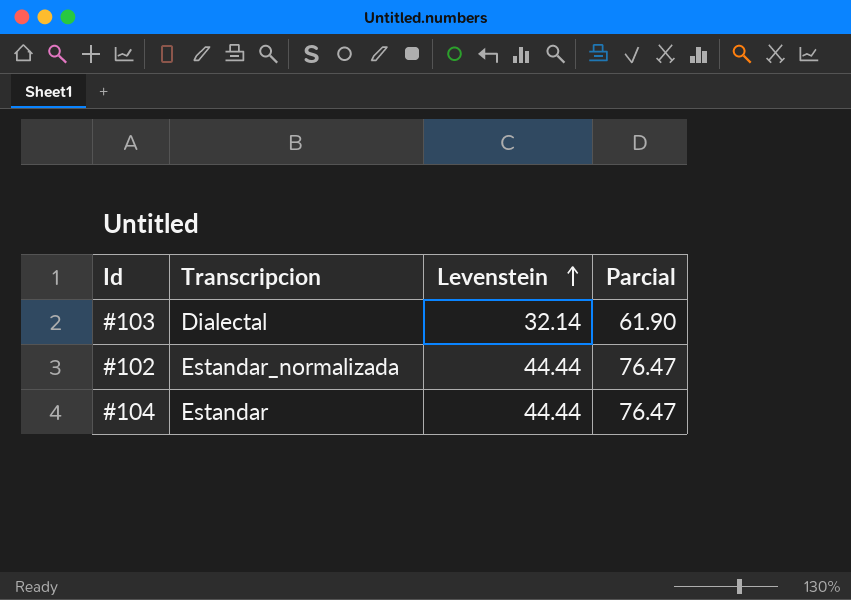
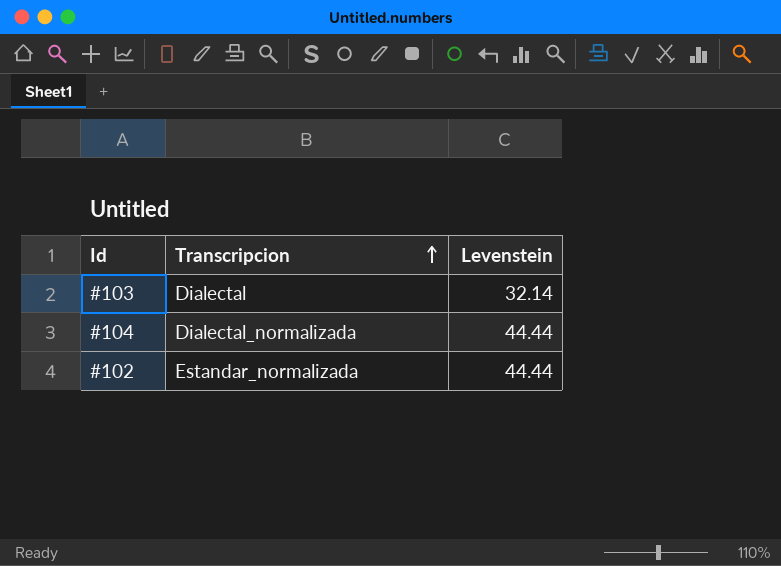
row order: Levenstein ascending -> Transcripcion ascending
column Parcial | position: 4 -> none
#104 | Transcripcion: Estandar -> Dialectal_normalizada

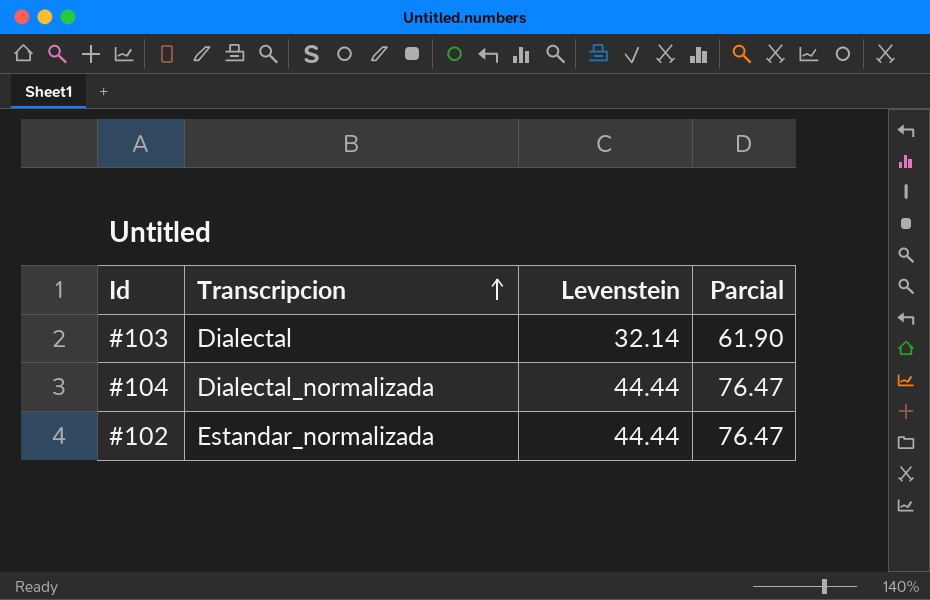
column Parcial | position: none -> 4

